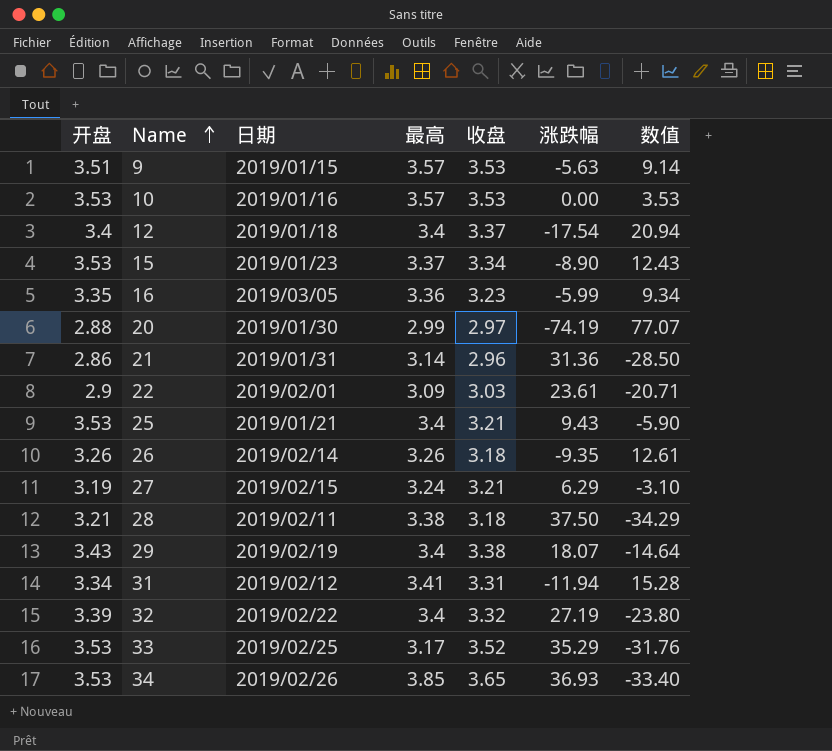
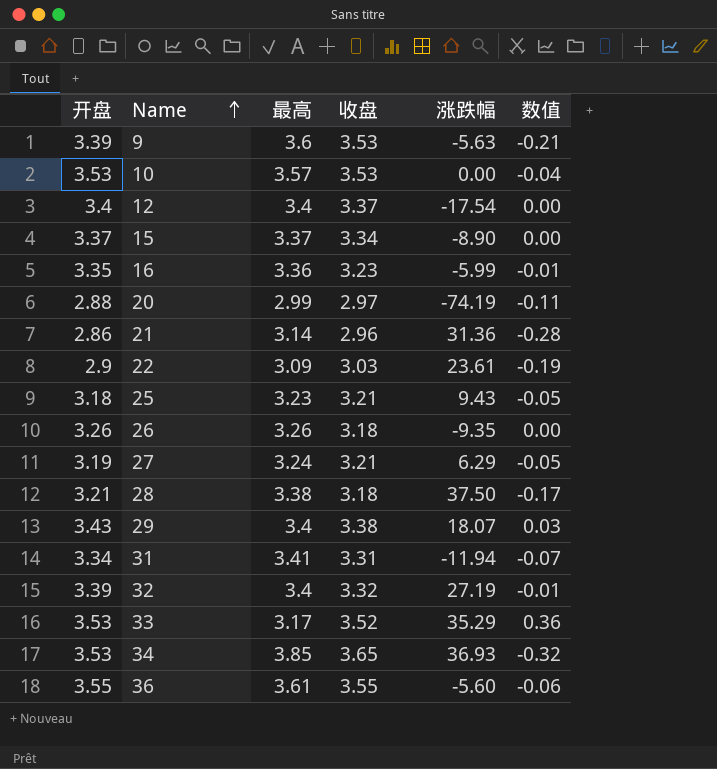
column 日期 | position: 3 -> none
column 数值 | formula: [开盘] - [涨跌幅] -> [开盘] - [最高]
9 | 开盘: 3.51 -> 3.39
9 | 最高: 3.57 -> 3.6
15 | 开盘: 3.53 -> 3.37
25 | 开盘: 3.53 -> 3.18
25 | 最高: 3.4 -> 3.23
row 36: none -> 3.55 | 3.61 | 3.55 | -5.60 | -0.06

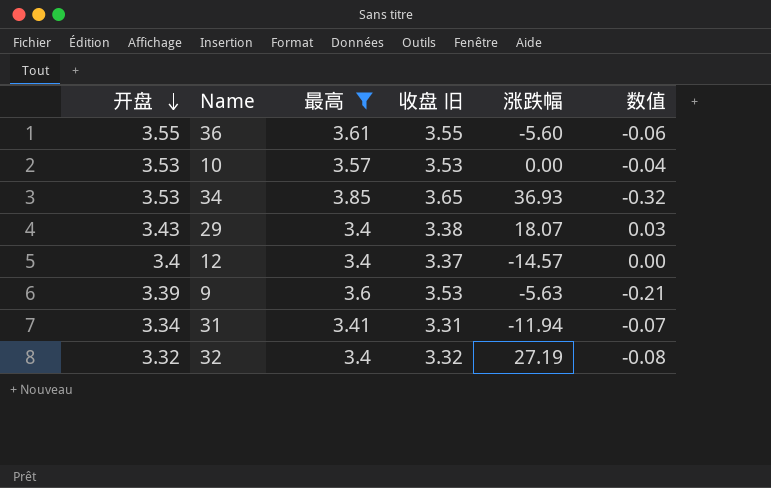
filter: none -> 最高 >= 3.4
row order: Name ascending -> 开盘 descending
column name: 收盘 -> 收盘 旧
12 | 涨跌幅: -17.54 -> -14.57
32 | 开盘: 3.39 -> 3.32
32 | 数值: -0.01 -> -0.08

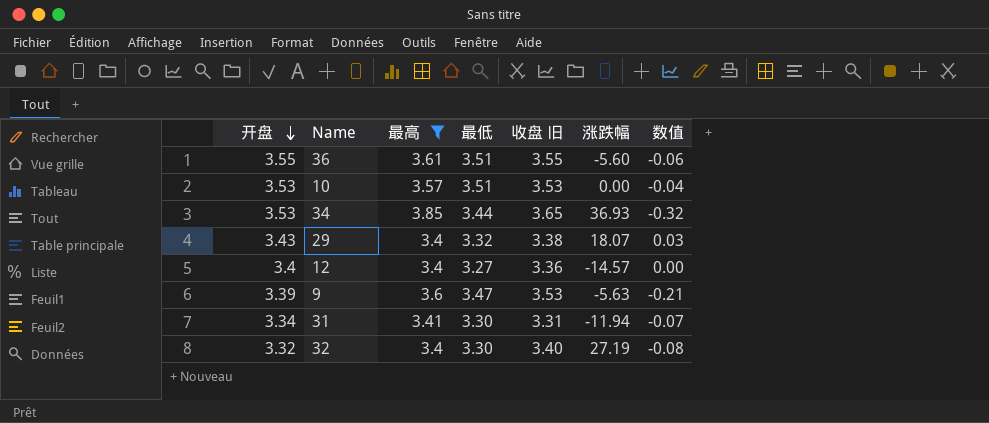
column 最低 | position: none -> 4
12 | 收盘 旧: 3.37 -> 3.36
32 | 收盘 旧: 3.32 -> 3.40

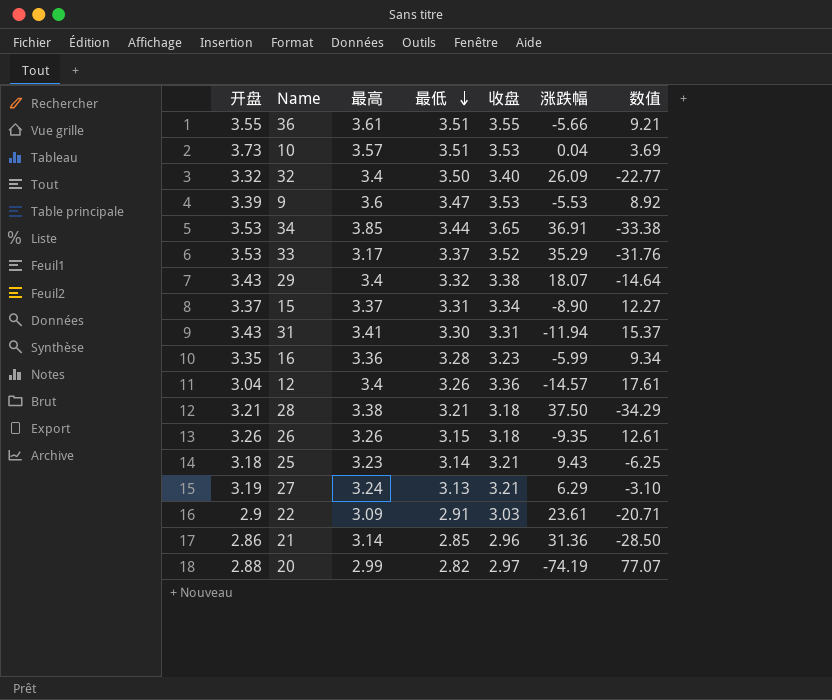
filter: 最高 >= 3.4 -> none
row order: 开盘 descending -> 最低 descending
column name: 收盘 旧 -> 收盘
column 数值 | formula: [开盘] - [最高] -> [开盘] - [涨跌幅]
36 | 涨跌幅: -5.60 -> -5.66
10 | 开盘: 3.53 -> 3.73
10 | 涨跌幅: 0.00 -> 0.04
32 | 最低: 3.30 -> 3.50
32 | 涨跌幅: 27.19 -> 26.09
9 | 涨跌幅: -5.63 -> -5.53
34 | 涨跌幅: 36.93 -> 36.91
31 | 开盘: 3.34 -> 3.43
12 | 开盘: 3.4 -> 3.04
12 | 最低: 3.27 -> 3.26

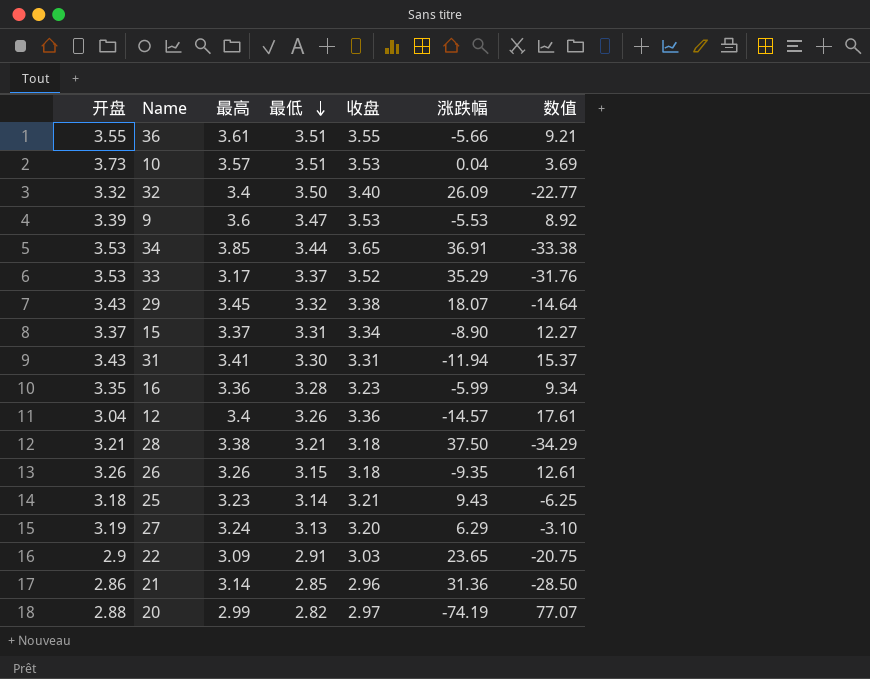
29 | 最高: 3.4 -> 3.45
27 | 收盘: 3.21 -> 3.20
22 | 涨跌幅: 23.61 -> 23.65
22 | 数值: -20.71 -> -20.75

